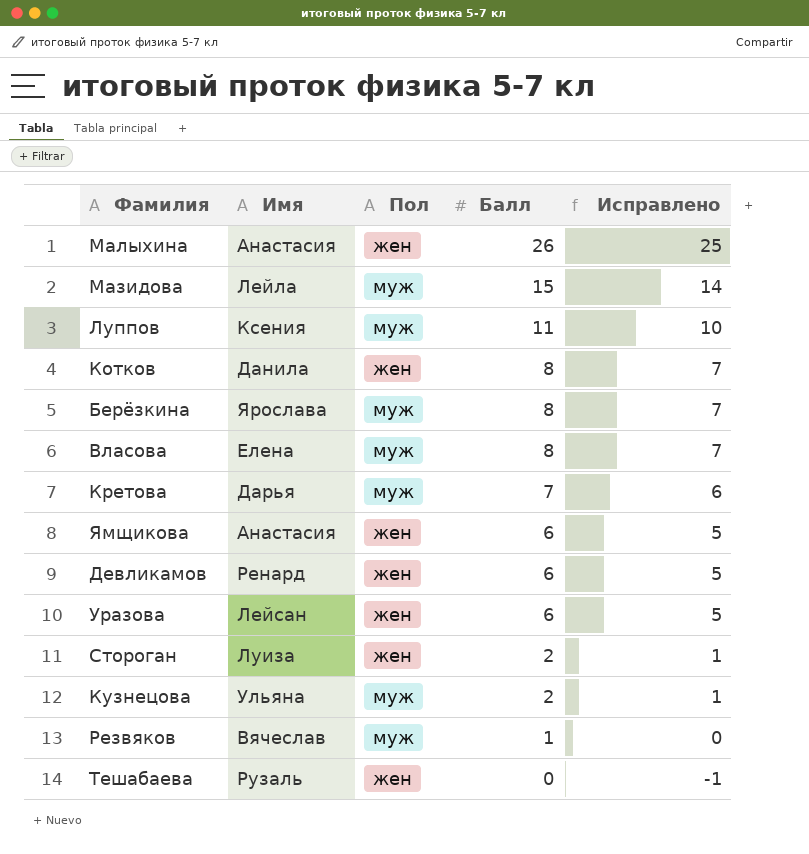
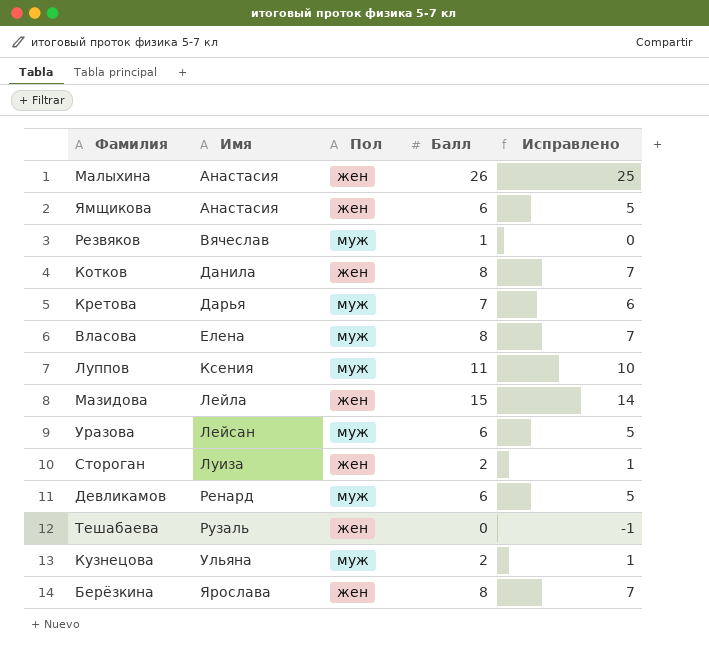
row order: Балл descending -> Имя ascending
Мазидова | Пол: муж -> жен
Уразова | Пол: жен -> муж
Девликамов | Пол: жен -> муж
Берёзкина | Пол: муж -> жен

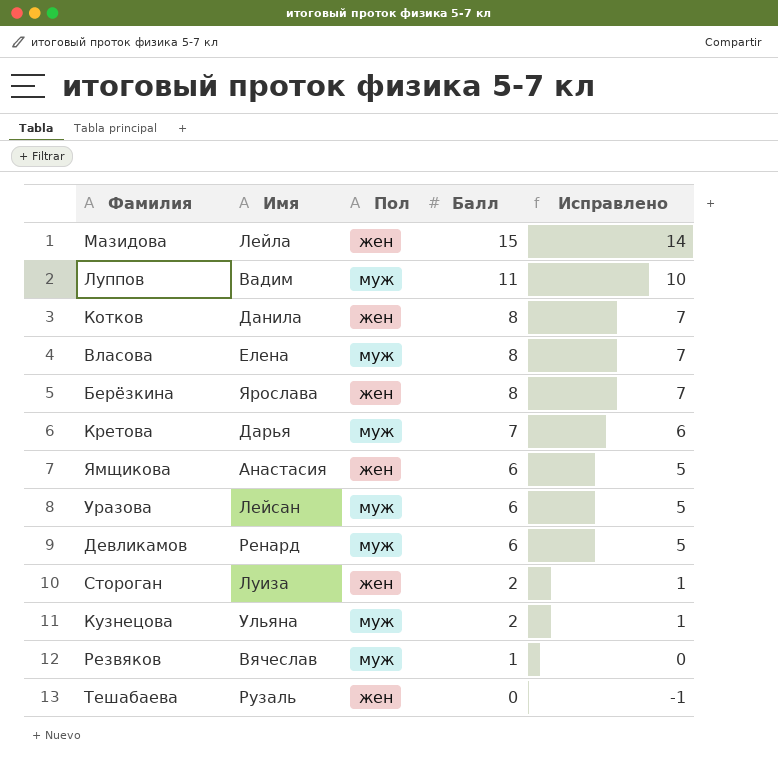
row order: Имя ascending -> Балл descending
row Малыхина: Анастасия | жен | 26 | 25 -> none
Луппов | Имя: Ксения -> Вадим

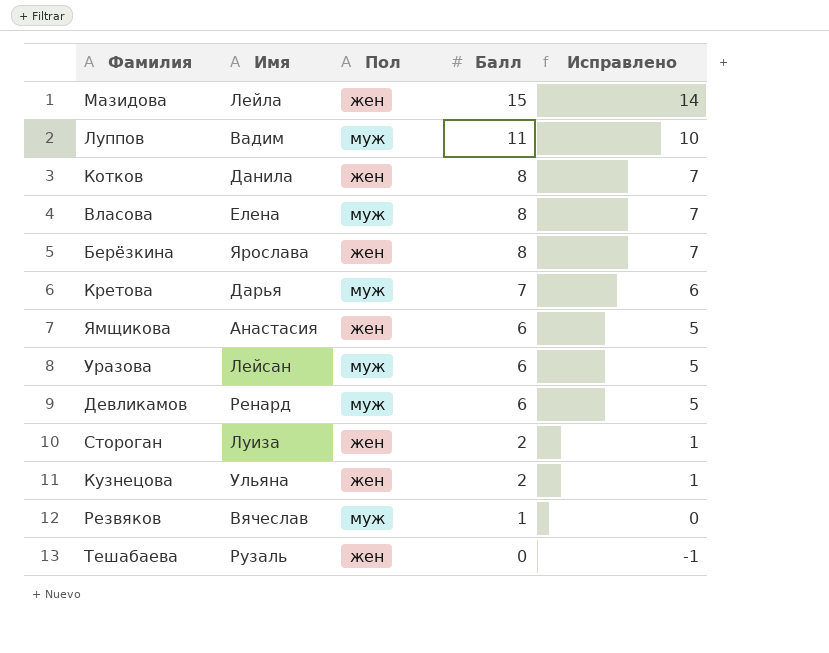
Кузнецова | Пол: муж -> жен

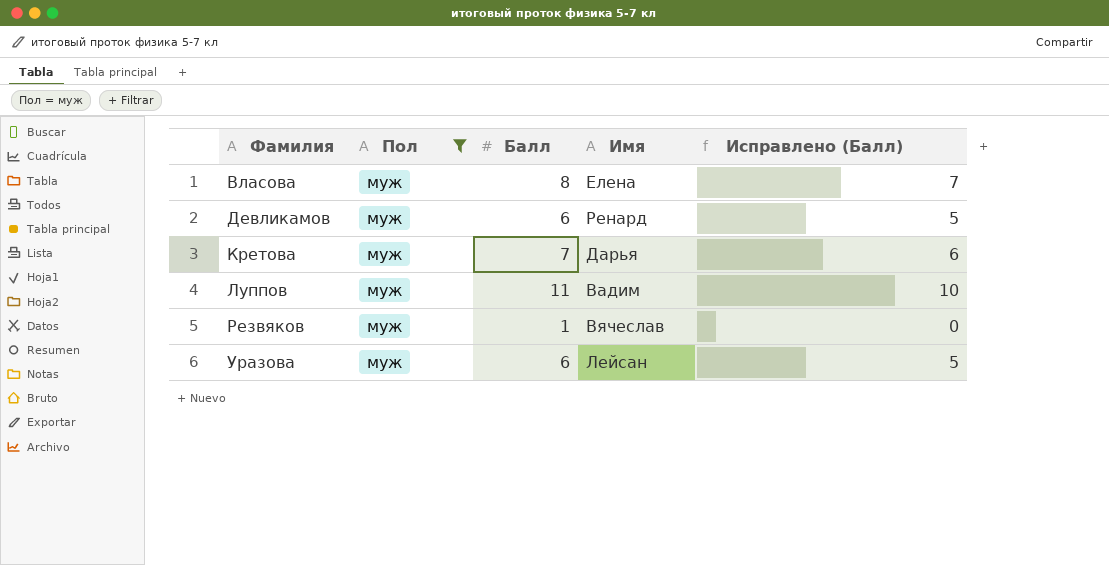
filter: none -> Пол = муж
row order: Балл descending -> Фамилия ascending
column Имя | position: 2 -> 4
column name: Исправлено -> Исправлено (Балл)

